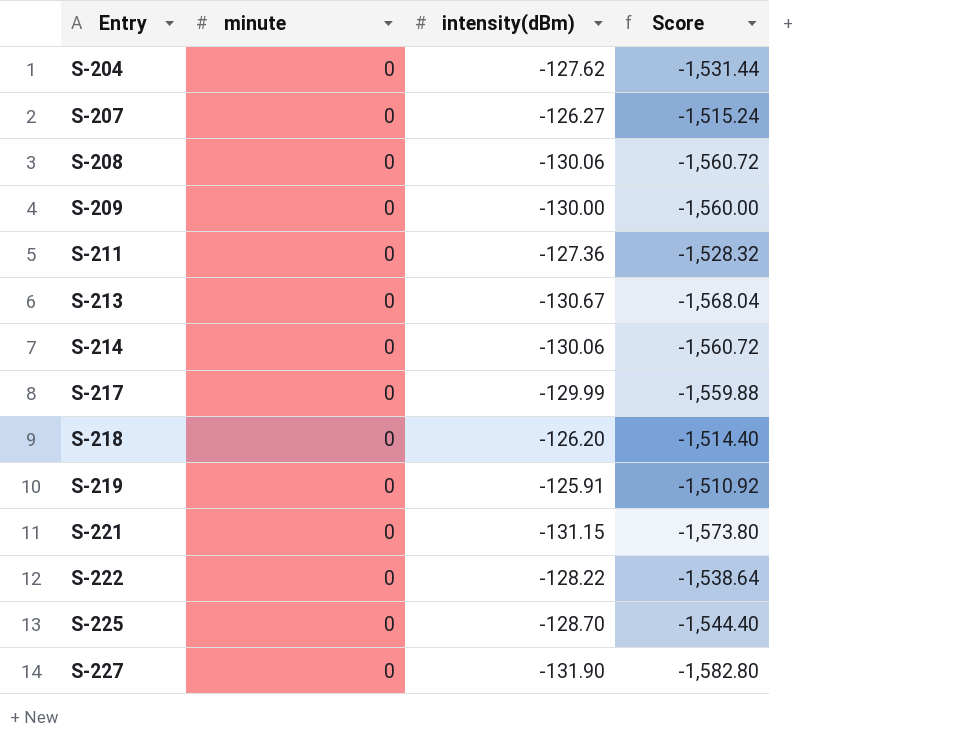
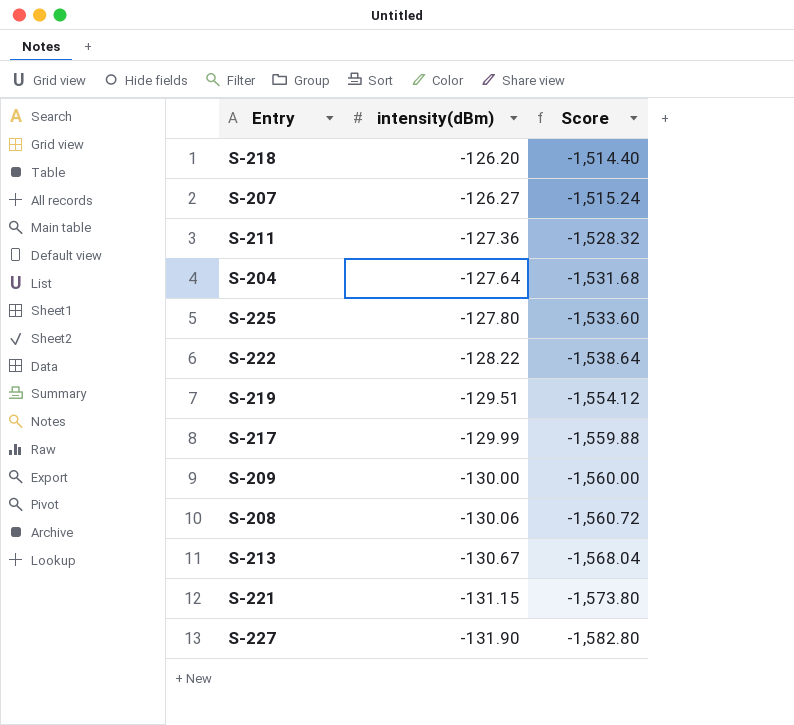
row order: Entry ascending -> intensity(dBm) descending
column minute | position: 2 -> none
row S-214: 0 | -130.06 | -1,560.72 -> none
S-204 | intensity(dBm): -127.62 -> -127.64
S-204 | Score: -1,531.44 -> -1,531.68
S-225 | intensity(dBm): -128.70 -> -127.80
S-225 | Score: -1,544.40 -> -1,533.60
S-219 | intensity(dBm): -125.91 -> -129.51
S-219 | Score: -1,510.92 -> -1,554.12

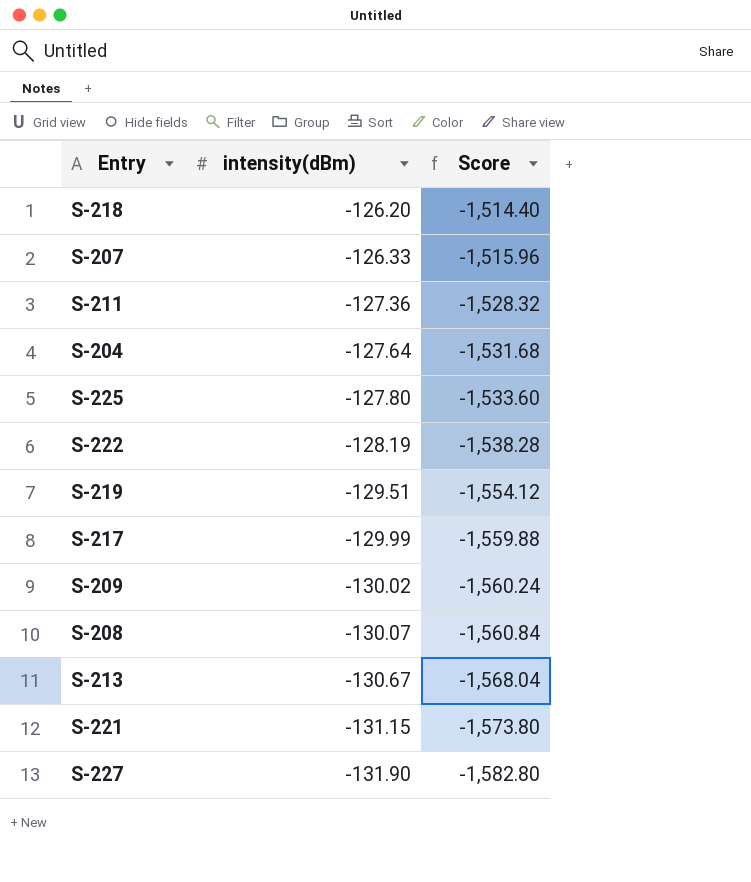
S-207 | intensity(dBm): -126.27 -> -126.33
S-207 | Score: -1,515.24 -> -1,515.96
S-222 | intensity(dBm): -128.22 -> -128.19
S-222 | Score: -1,538.64 -> -1,538.28
S-209 | intensity(dBm): -130.00 -> -130.02
S-209 | Score: -1,560.00 -> -1,560.24
S-208 | intensity(dBm): -130.06 -> -130.07
S-208 | Score: -1,560.72 -> -1,560.84

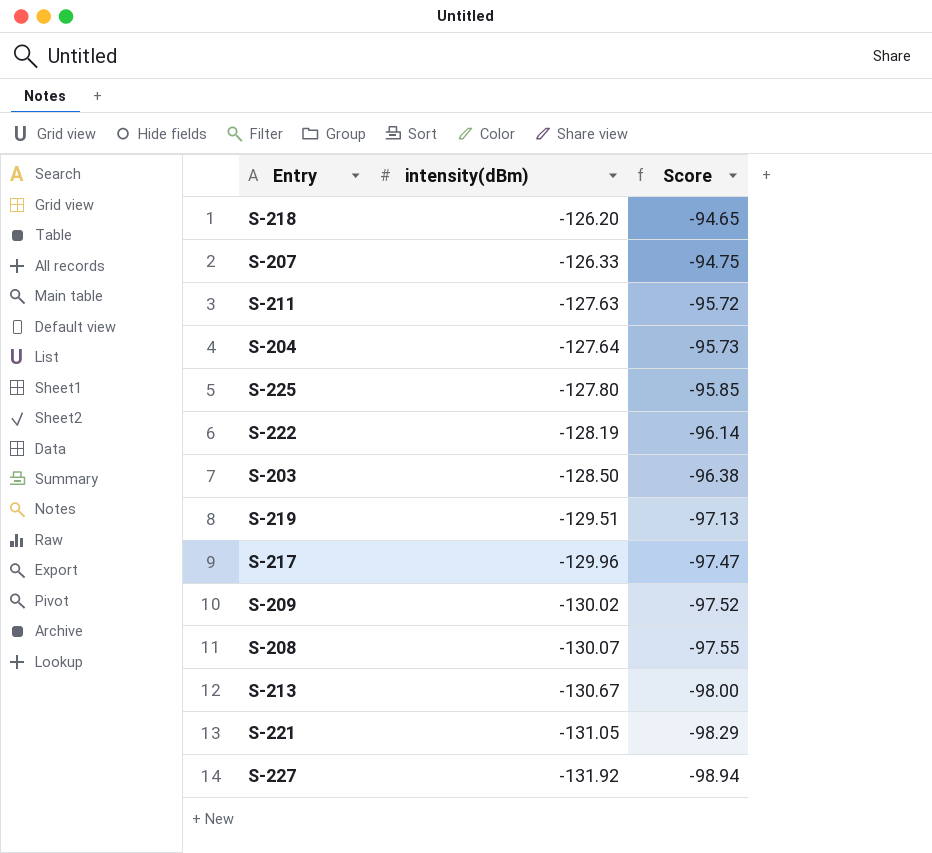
column Score | formula: [intensity(dBm)] * 12 -> [intensity(dBm)] * 0.75
S-211 | intensity(dBm): -127.36 -> -127.63
row S-203: none -> -128.50 | -96.38
S-217 | intensity(dBm): -129.99 -> -129.96
S-221 | intensity(dBm): -131.15 -> -131.05
S-227 | intensity(dBm): -131.90 -> -131.92

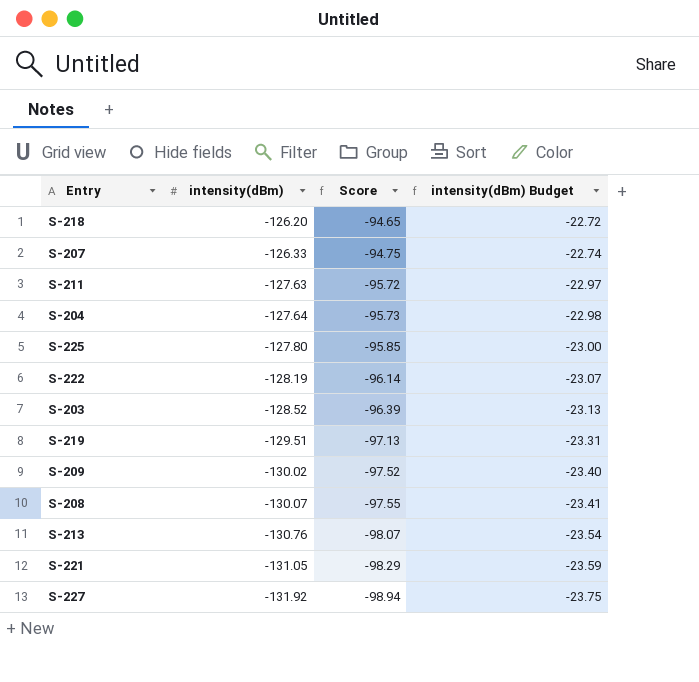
column intensity(dBm) Budget | formula: none -> [intensity(dBm)] * 0.18
row S-217: -129.96 | -97.47 -> none
S-203 | intensity(dBm): -128.50 -> -128.52
S-203 | Score: -96.38 -> -96.39
S-213 | intensity(dBm): -130.67 -> -130.76
S-213 | Score: -98.00 -> -98.07

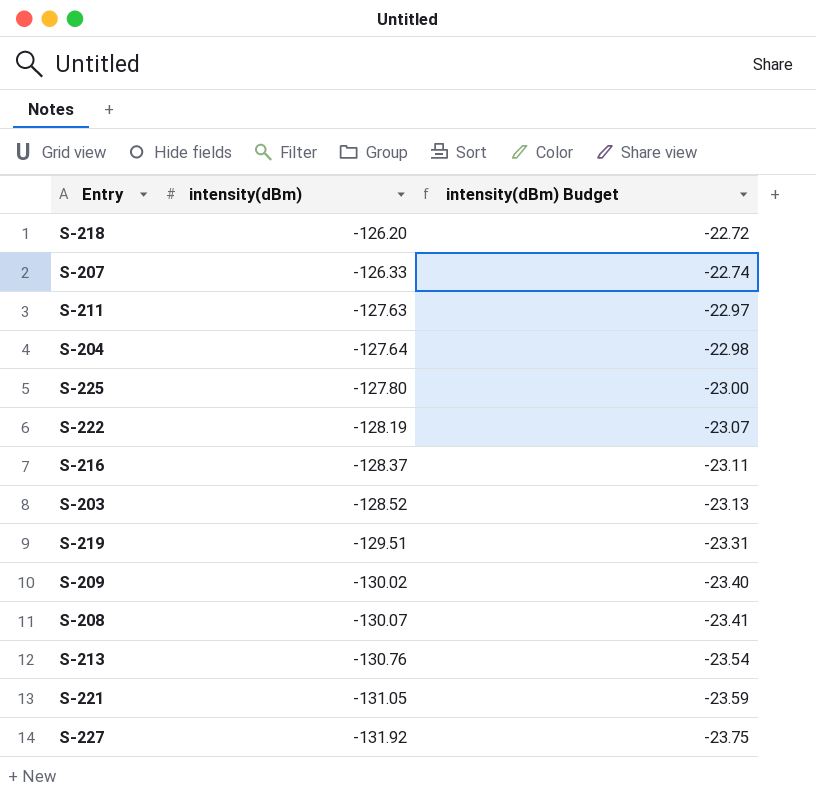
column Score | formula: [intensity(dBm)] * 0.75 -> none
row S-216: none -> -128.37 | -23.11

